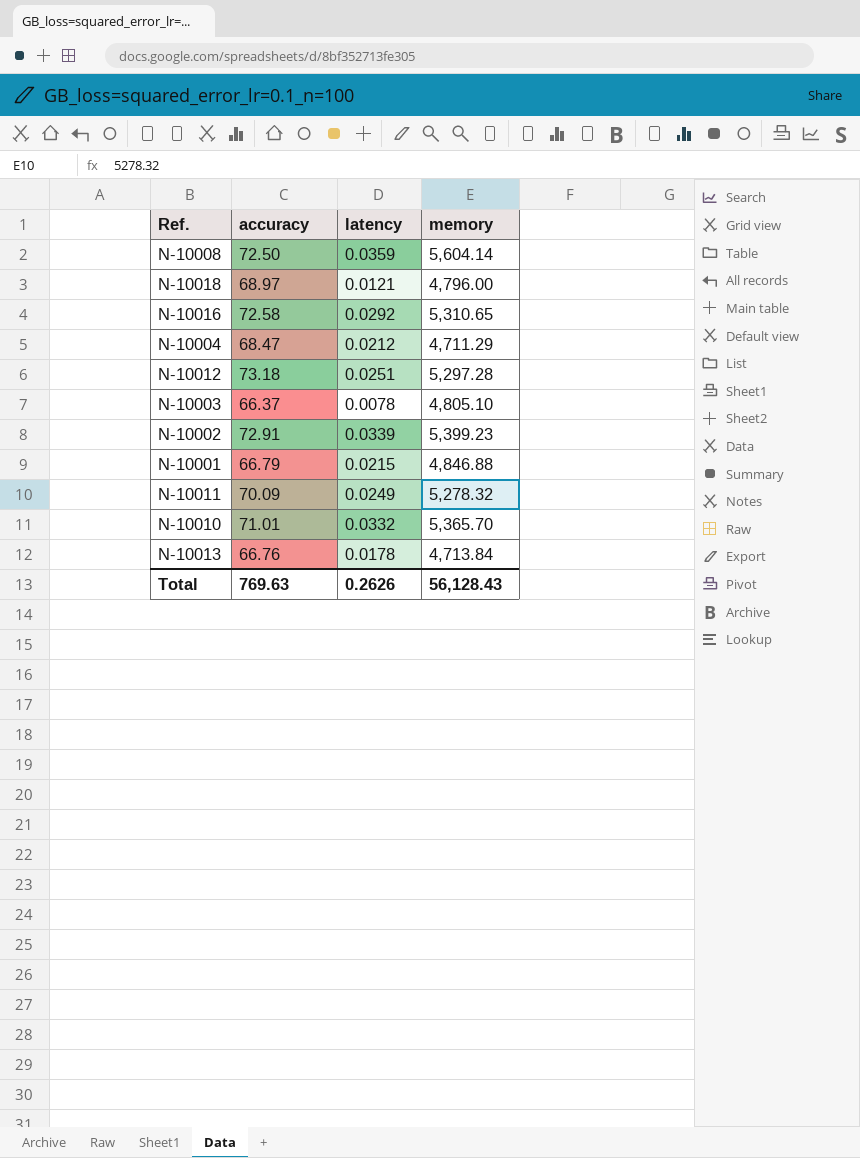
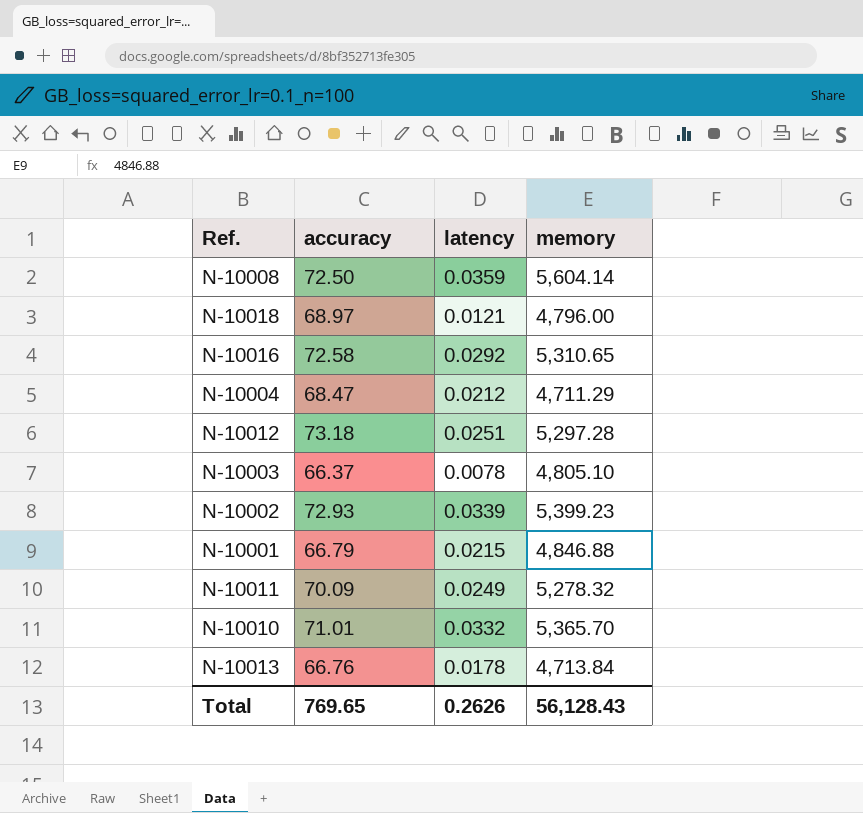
N-10002 | accuracy: 72.91 -> 72.93
Total | accuracy: 769.63 -> 769.65

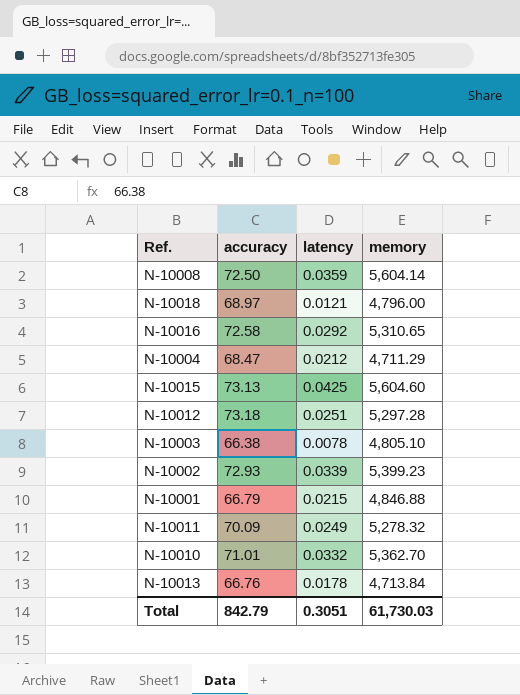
row N-10015: none -> 73.13 | 0.0425 | 5,604.60
N-10003 | accuracy: 66.37 -> 66.38
N-10010 | memory: 5,365.70 -> 5,362.70
Total | accuracy: 769.65 -> 842.79
Total | latency: 0.2626 -> 0.3051
Total | memory: 56,128.43 -> 61,730.03

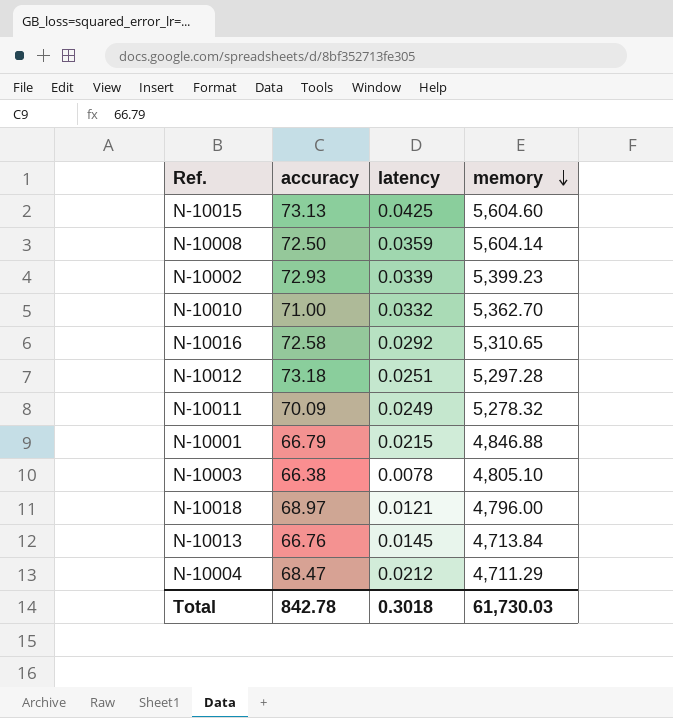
row order: none -> memory descending
N-10010 | accuracy: 71.01 -> 71.00
N-10013 | latency: 0.0178 -> 0.0145
Total | accuracy: 842.79 -> 842.78
Total | latency: 0.3051 -> 0.3018

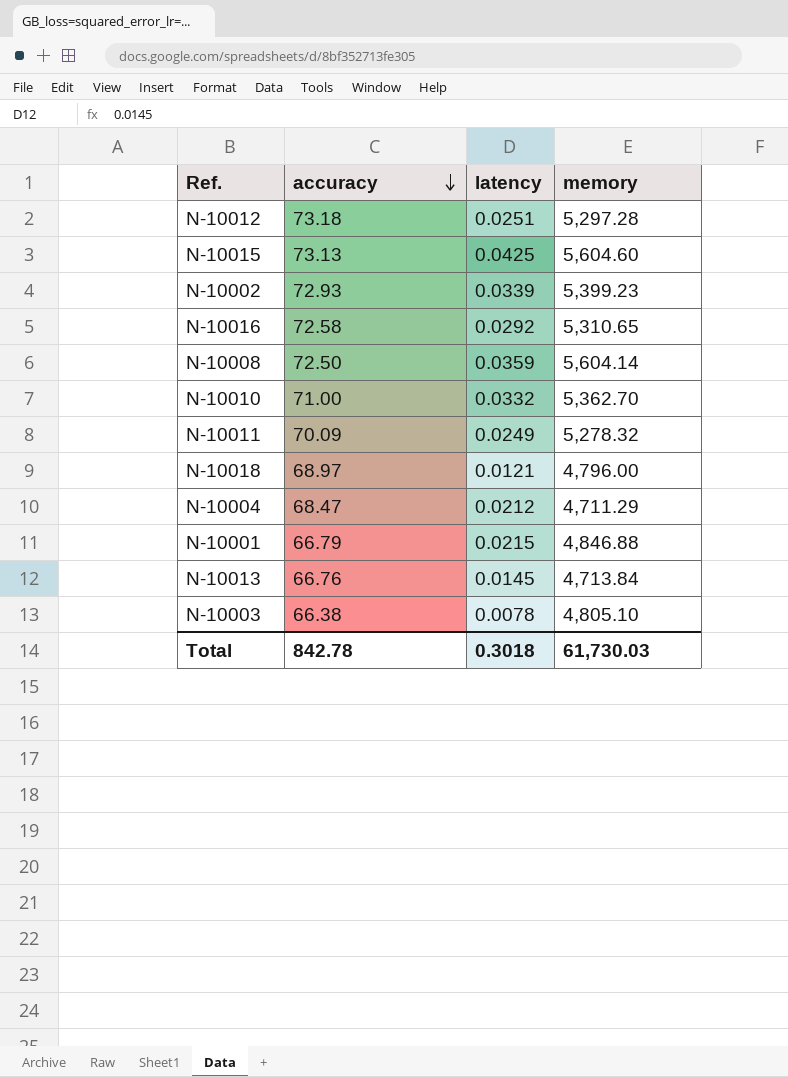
row order: memory descending -> accuracy descending

